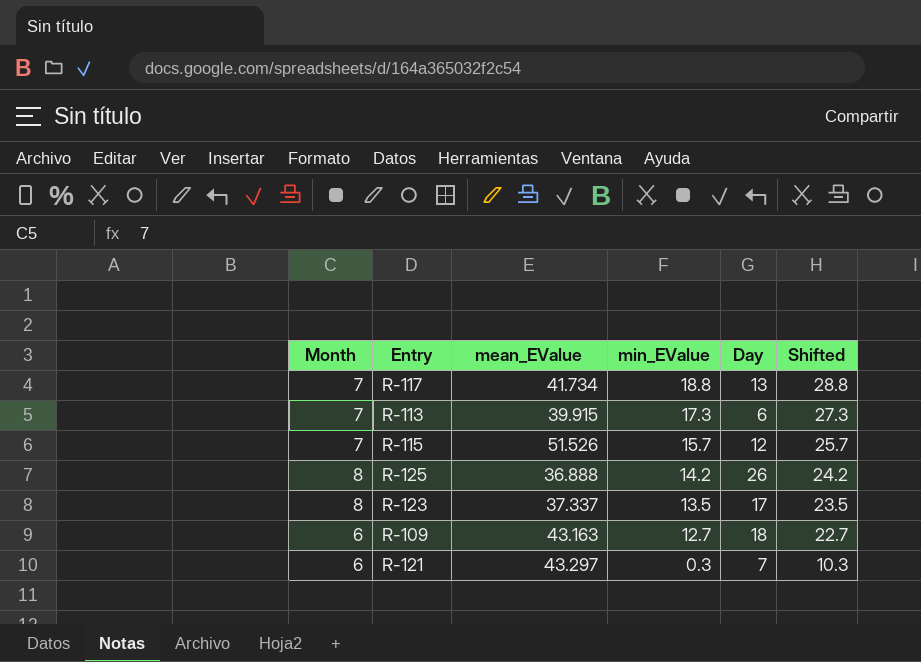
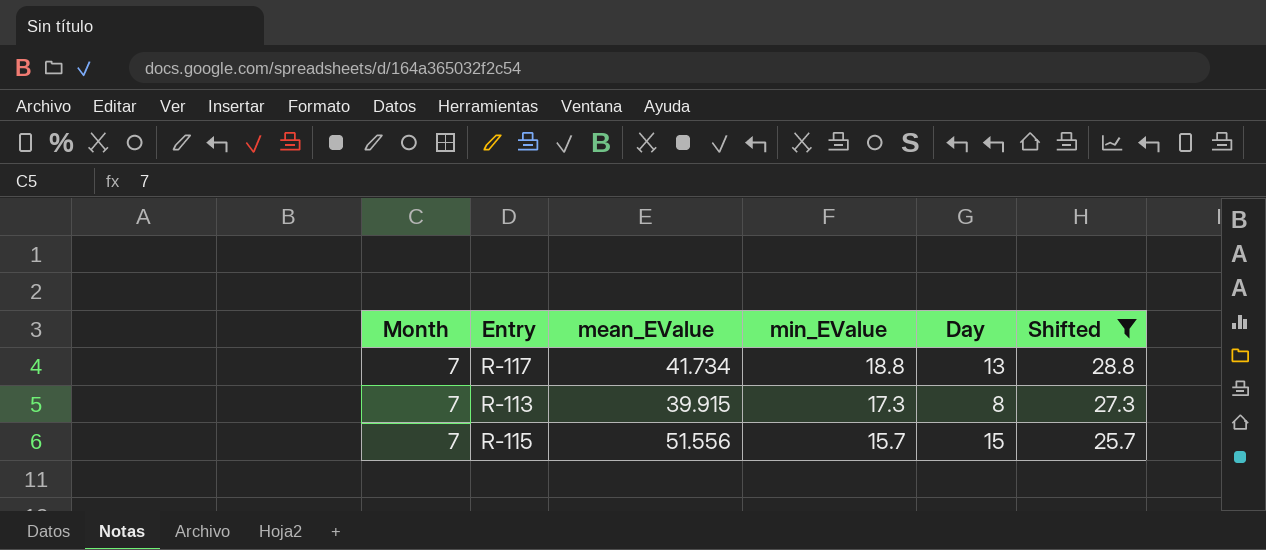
filter: none -> Shifted >= 25.7
R-113 | Day: 6 -> 8
R-115 | mean_EValue: 51.526 -> 51.556
R-115 | Day: 12 -> 15

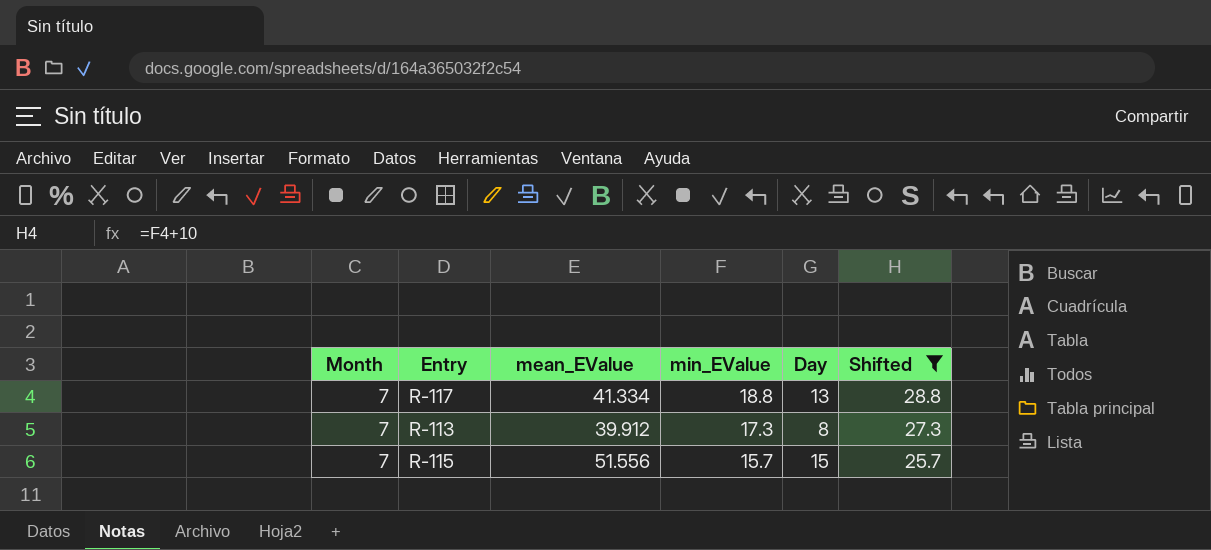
R-117 | mean_EValue: 41.734 -> 41.334
R-113 | mean_EValue: 39.915 -> 39.912

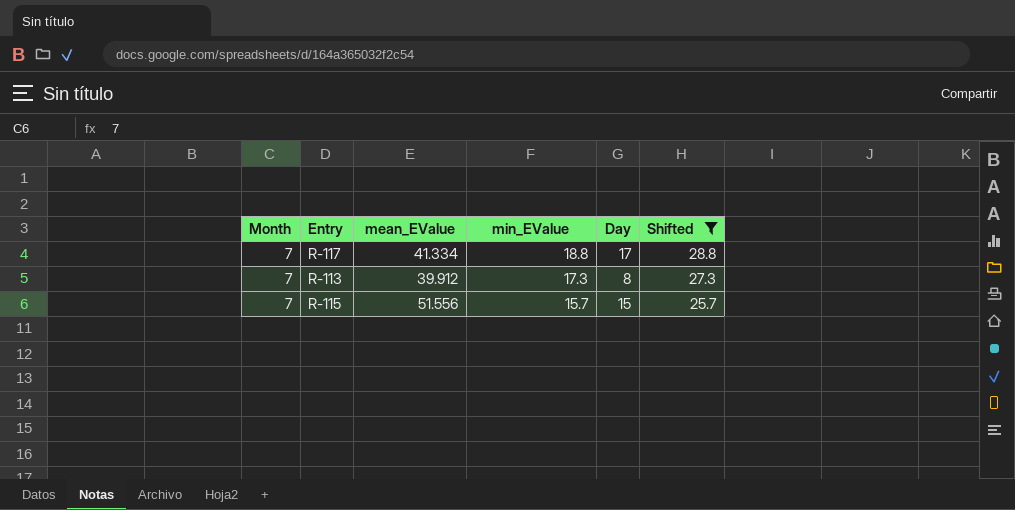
R-117 | Day: 13 -> 17

